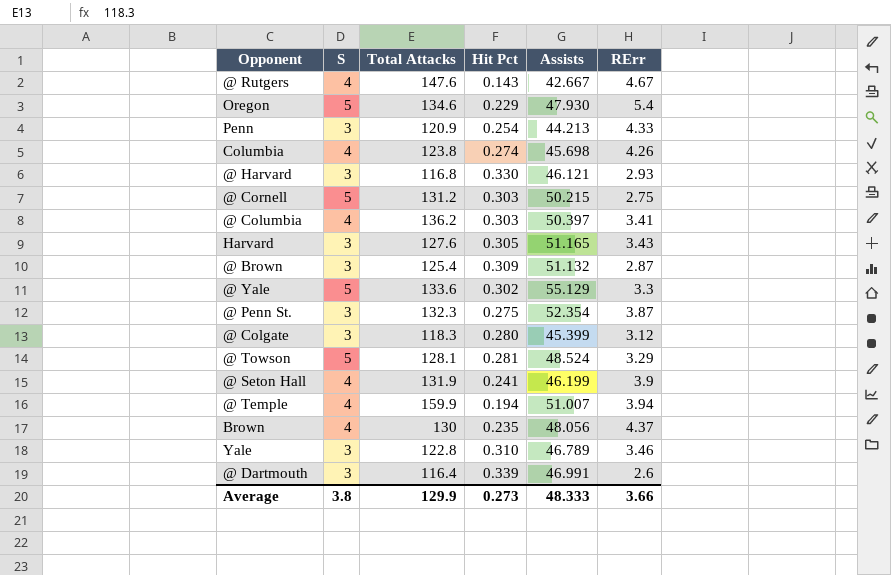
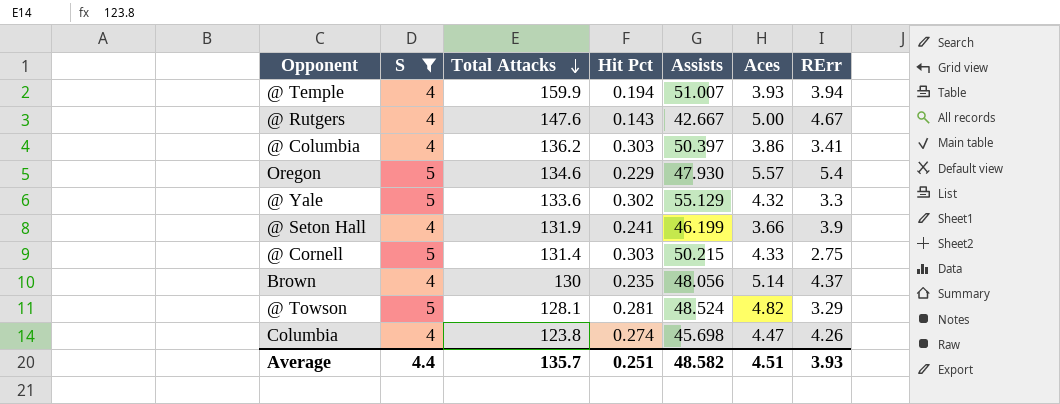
filter: none -> S != 3
row order: none -> Total Attacks descending
column Aces | position: none -> 6
@ Cornell | Total Attacks: 131.2 -> 131.4
Average | S: 3.8 -> 4.4
Average | Total Attacks: 129.9 -> 135.7
Average | Hit Pct: 0.273 -> 0.251
Average | Assists: 48.333 -> 48.582
Average | RErr: 3.66 -> 3.93

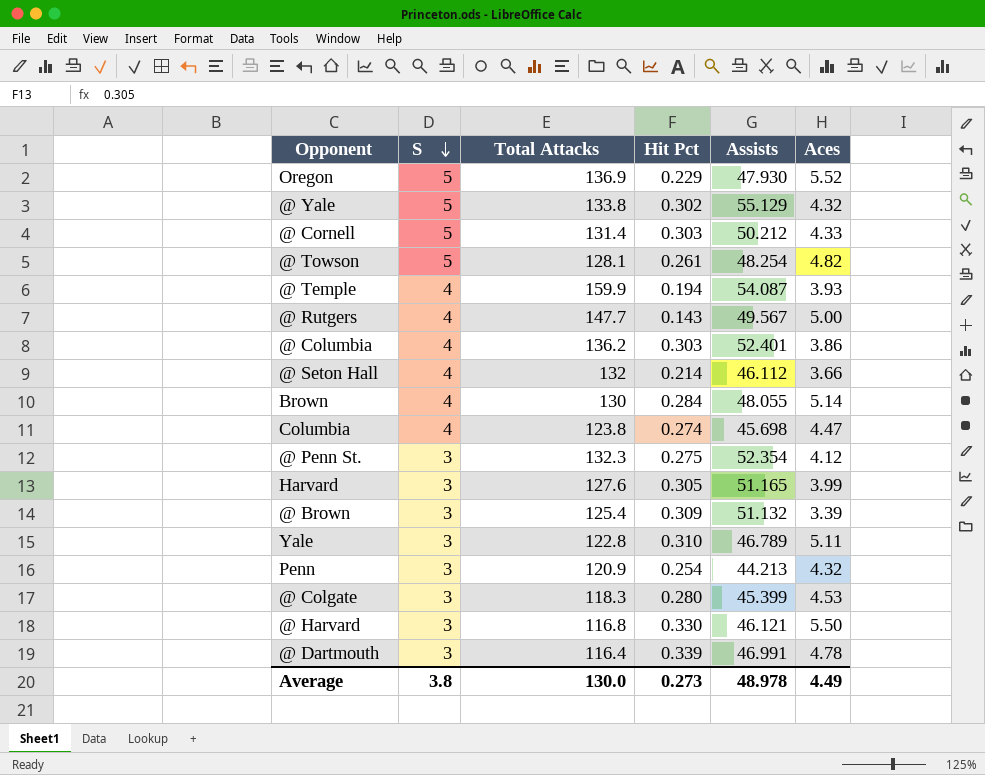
filter: S != 3 -> none
row order: Total Attacks descending -> S descending
column RErr | position: 7 -> none
Oregon | Total Attacks: 134.6 -> 136.9
Oregon | Aces: 5.57 -> 5.52
@ Yale | Total Attacks: 133.6 -> 133.8
@ Cornell | Assists: 50.215 -> 50.212
@ Towson | Hit Pct: 0.281 -> 0.261
@ Towson | Assists: 48.524 -> 48.254
@ Temple | Assists: 51.007 -> 54.087
@ Rutgers | Total Attacks: 147.6 -> 147.7
@ Rutgers | Assists: 42.667 -> 49.567
@ Columbia | Assists: 50.397 -> 52.401
@ Seton Hall | Total Attacks: 131.9 -> 132
@ Seton Hall | Hit Pct: 0.241 -> 0.214
@ Seton Hall | Assists: 46.199 -> 46.112
Brown | Hit Pct: 0.235 -> 0.284
Brown | Assists: 48.056 -> 48.055
Average | S: 4.4 -> 3.8
Average | Total Attacks: 135.7 -> 130.0
Average | Hit Pct: 0.251 -> 0.273
Average | Assists: 48.582 -> 48.978
Average | Aces: 4.51 -> 4.49

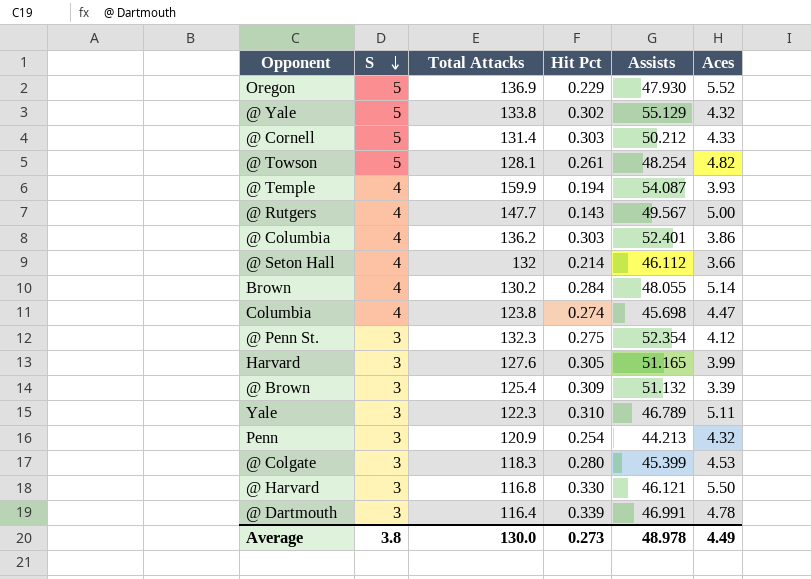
Brown | Total Attacks: 130 -> 130.2
Yale | Total Attacks: 122.8 -> 122.3

